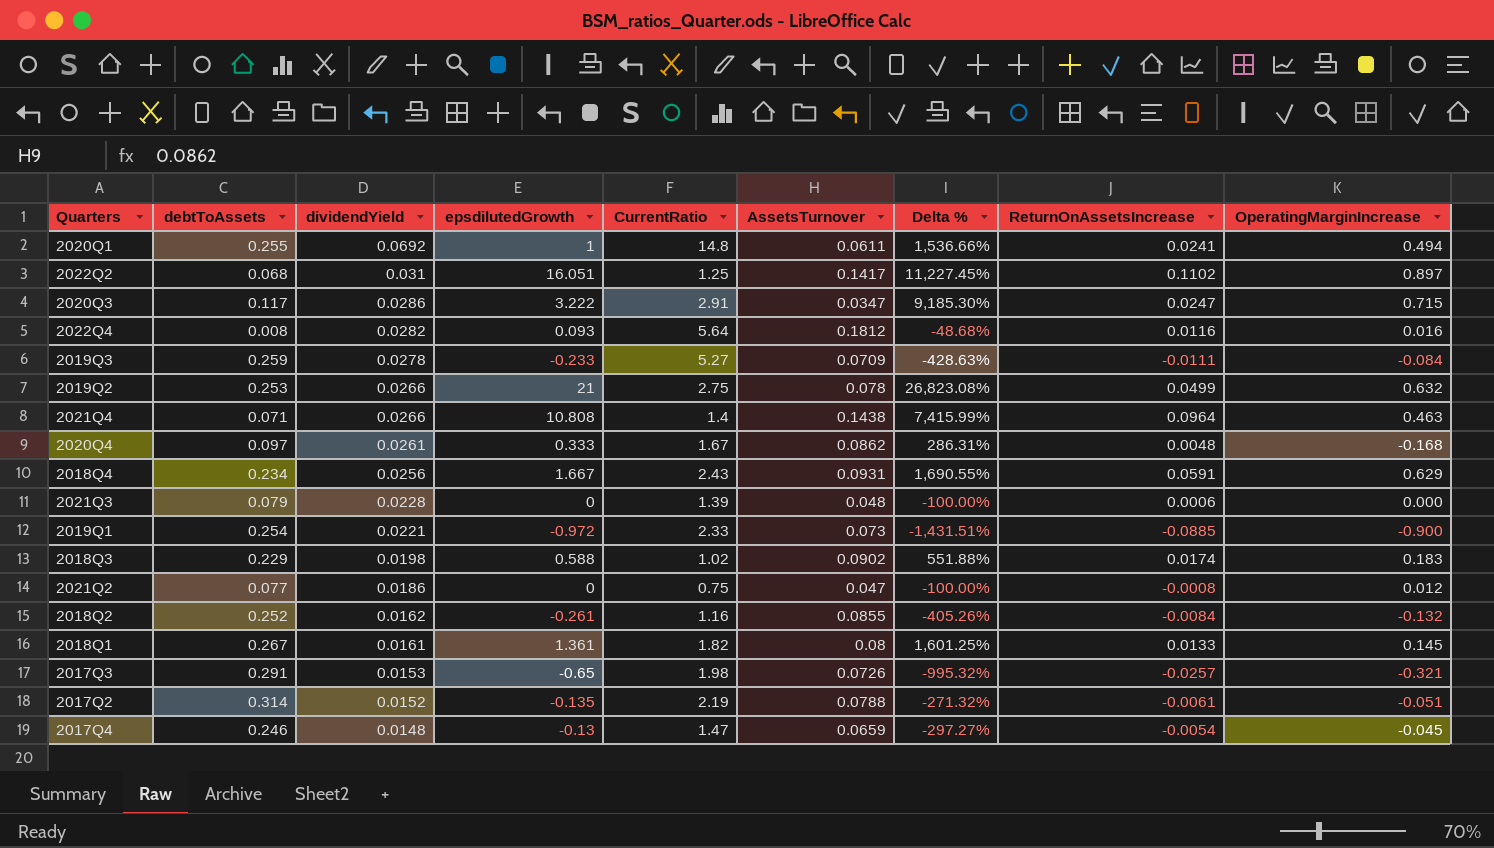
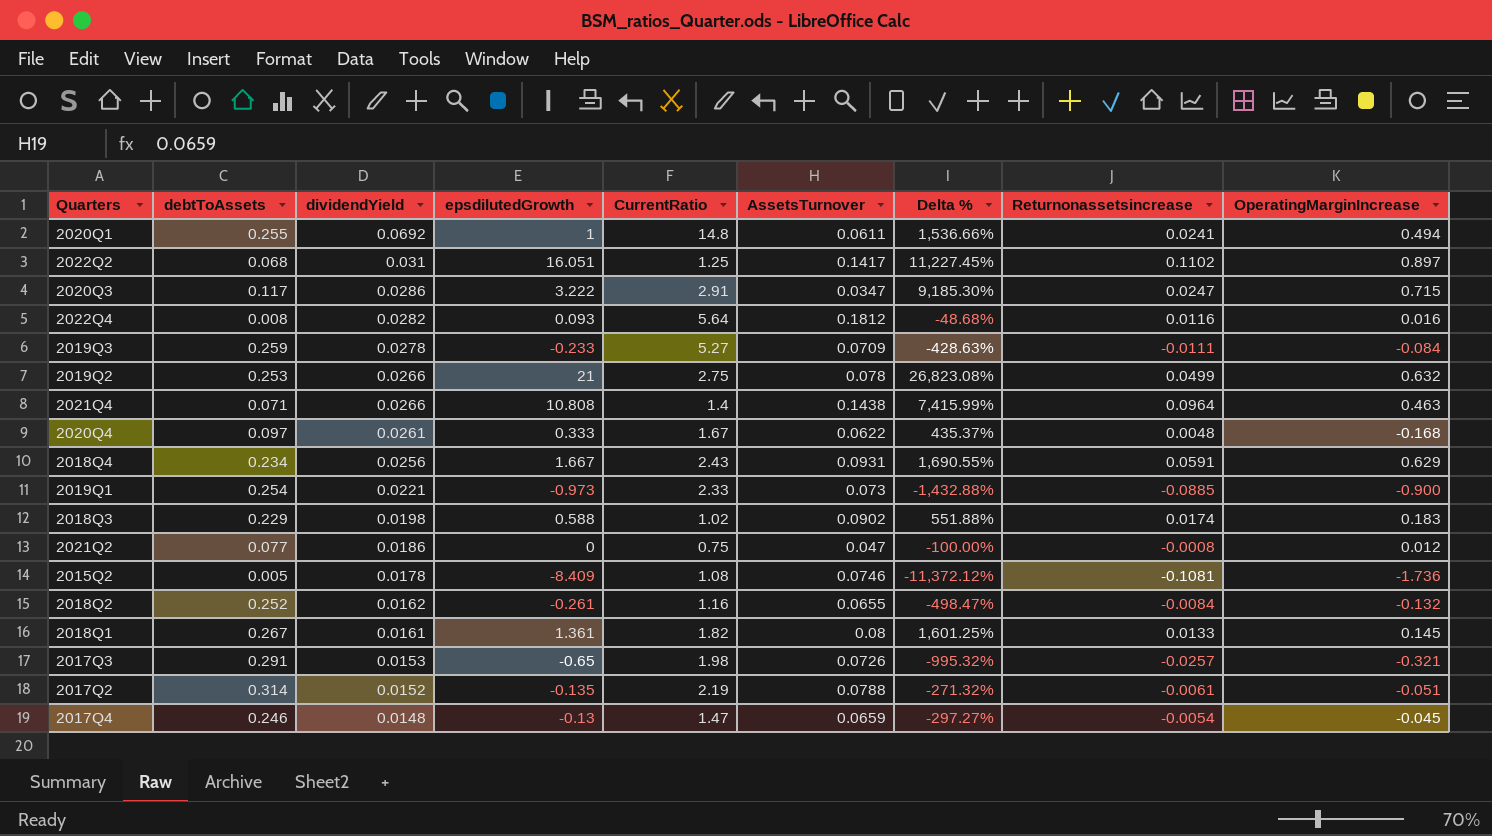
column name: ReturnOnAssetsIncrease -> Returnonassetsincrease
row 2021Q3: 0.079 | 0.0228 | 0 | 1.39 | 0.048 | -100.00% | 0.0006 | 0.000 -> none
2020Q4 | AssetsTurnover: 0.0862 -> 0.0622
2020Q4 | Delta %: 286.31% -> 435.37%
2019Q1 | epsdilutedGrowth: -0.972 -> -0.973
2019Q1 | Delta %: -1,431.51% -> -1,432.88%
row 2015Q2: none -> 0.005 | 0.0178 | -8.409 | 1.08 | 0.0746 | -11,372.12% | -0.1081 | -1.736
2018Q2 | AssetsTurnover: 0.0855 -> 0.0655
2018Q2 | Delta %: -405.26% -> -498.47%

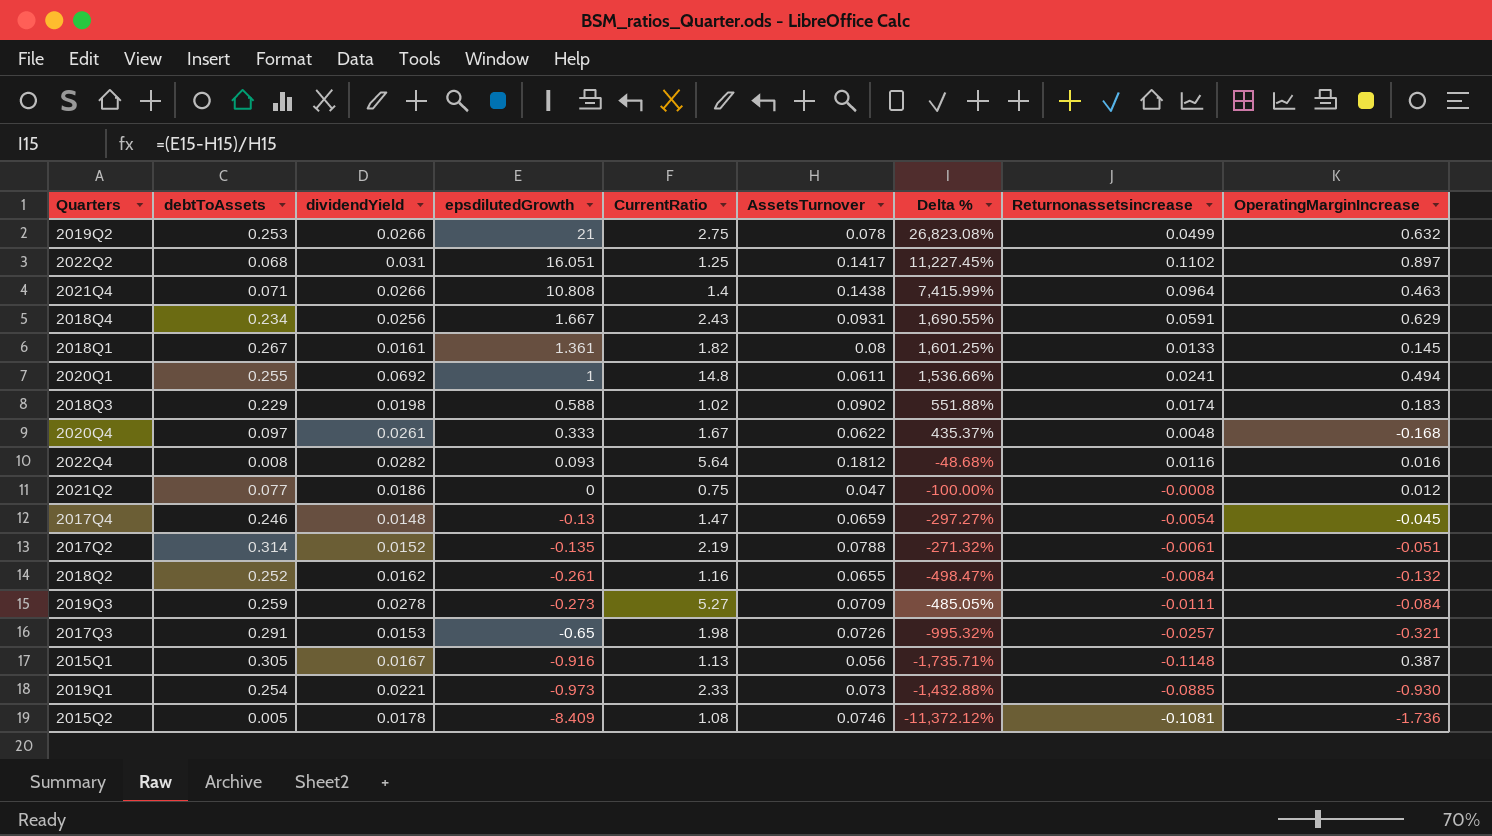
row order: dividendYield descending -> epsdilutedGrowth descending
row 2020Q3: 0.117 | 0.0286 | 3.222 | 2.91 | 0.0347 | 9,185.30% | 0.0247 | 0.715 -> none
2019Q3 | epsdilutedGrowth: -0.233 -> -0.273
2019Q3 | Delta %: -428.63% -> -485.05%
row 2015Q1: none -> 0.305 | 0.0167 | -0.916 | 1.13 | 0.056 | -1,735.71% | -0.1148 | 0.387
2019Q1 | OperatingMarginIncrease: -0.900 -> -0.930

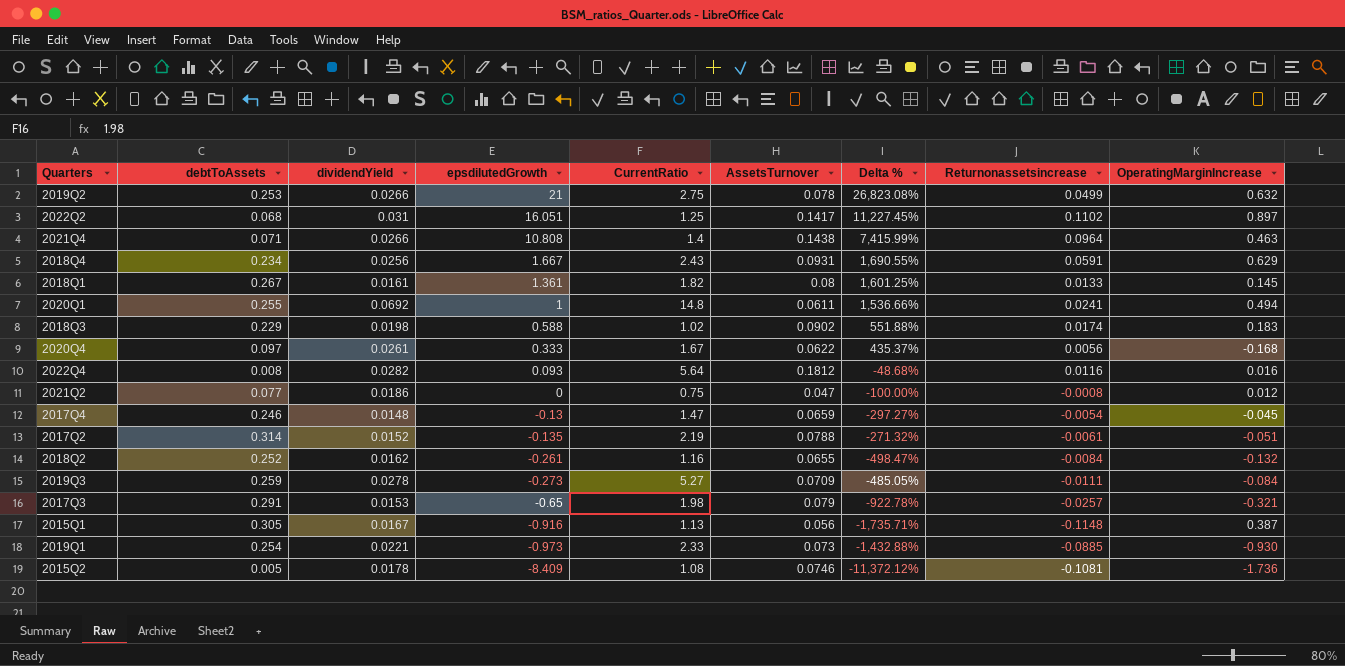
2020Q4 | Returnonassetsincrease: 0.0048 -> 0.0056
2017Q3 | AssetsTurnover: 0.0726 -> 0.079
2017Q3 | Delta %: -995.32% -> -922.78%

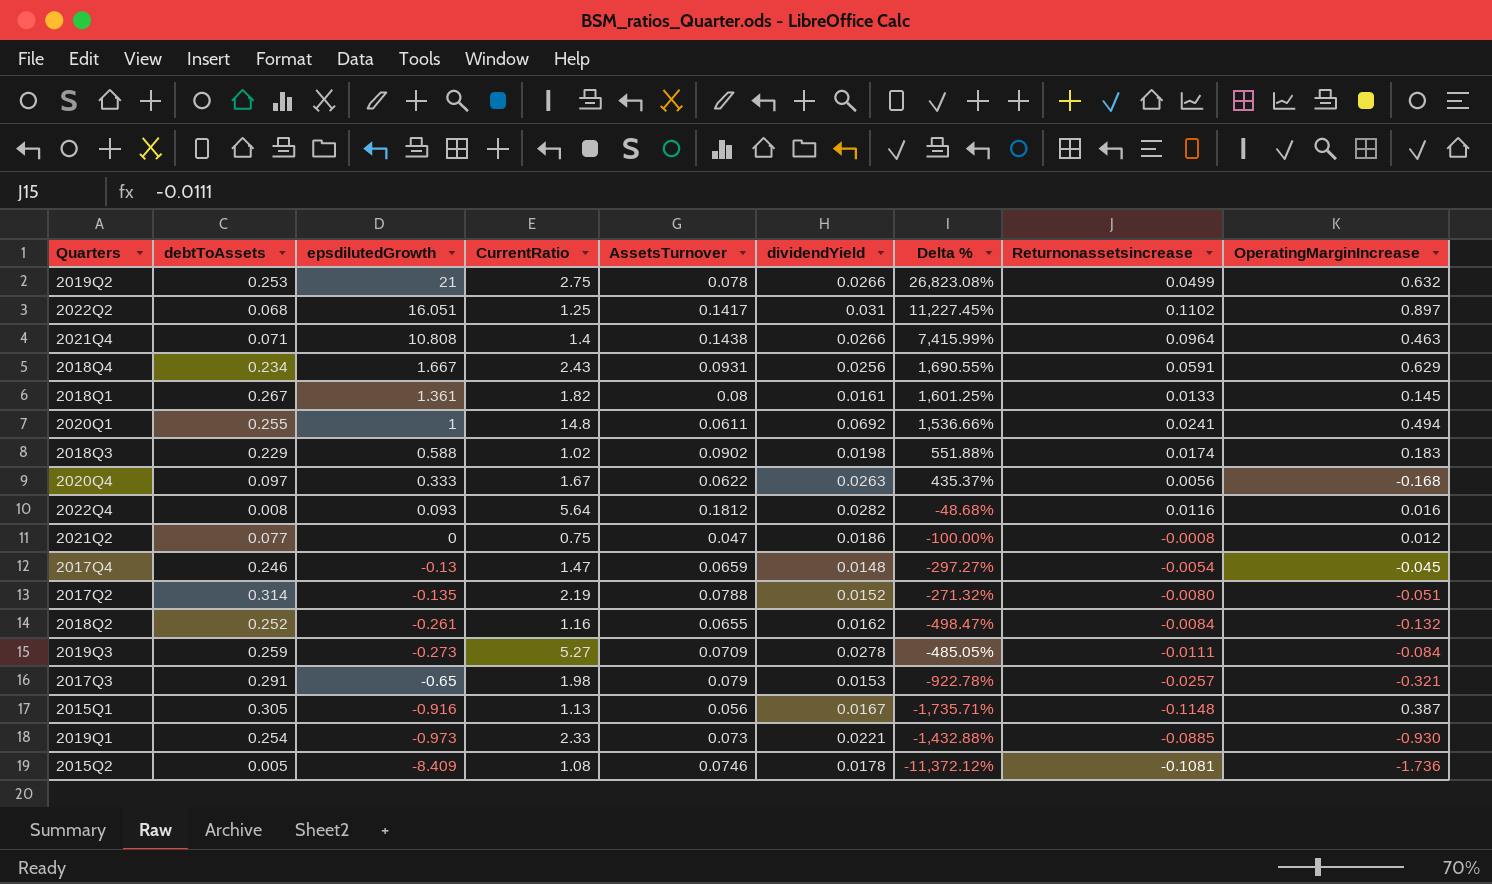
column dividendYield | position: 3 -> 6
2020Q4 | dividendYield: 0.0261 -> 0.0263
2017Q2 | Returnonassetsincrease: -0.0061 -> -0.0080

